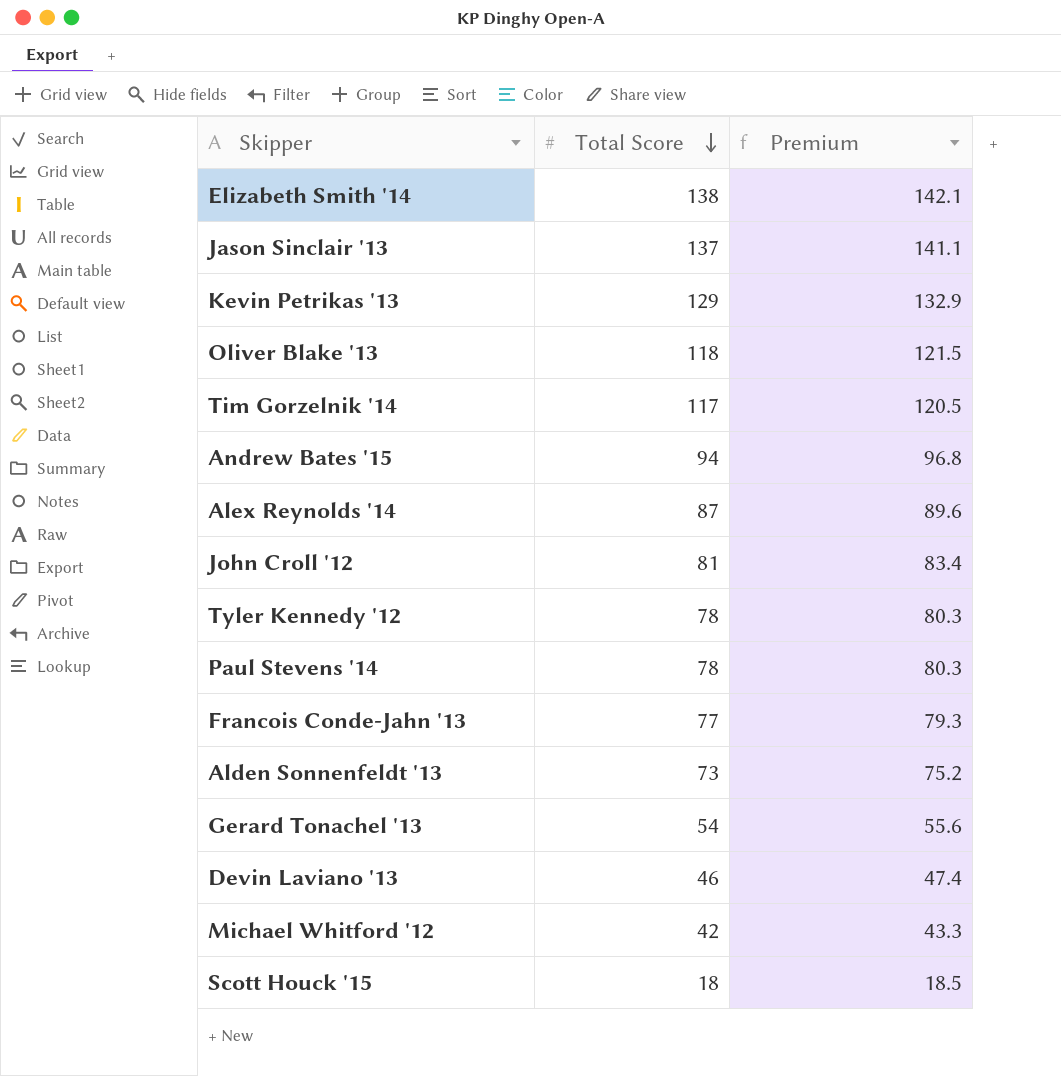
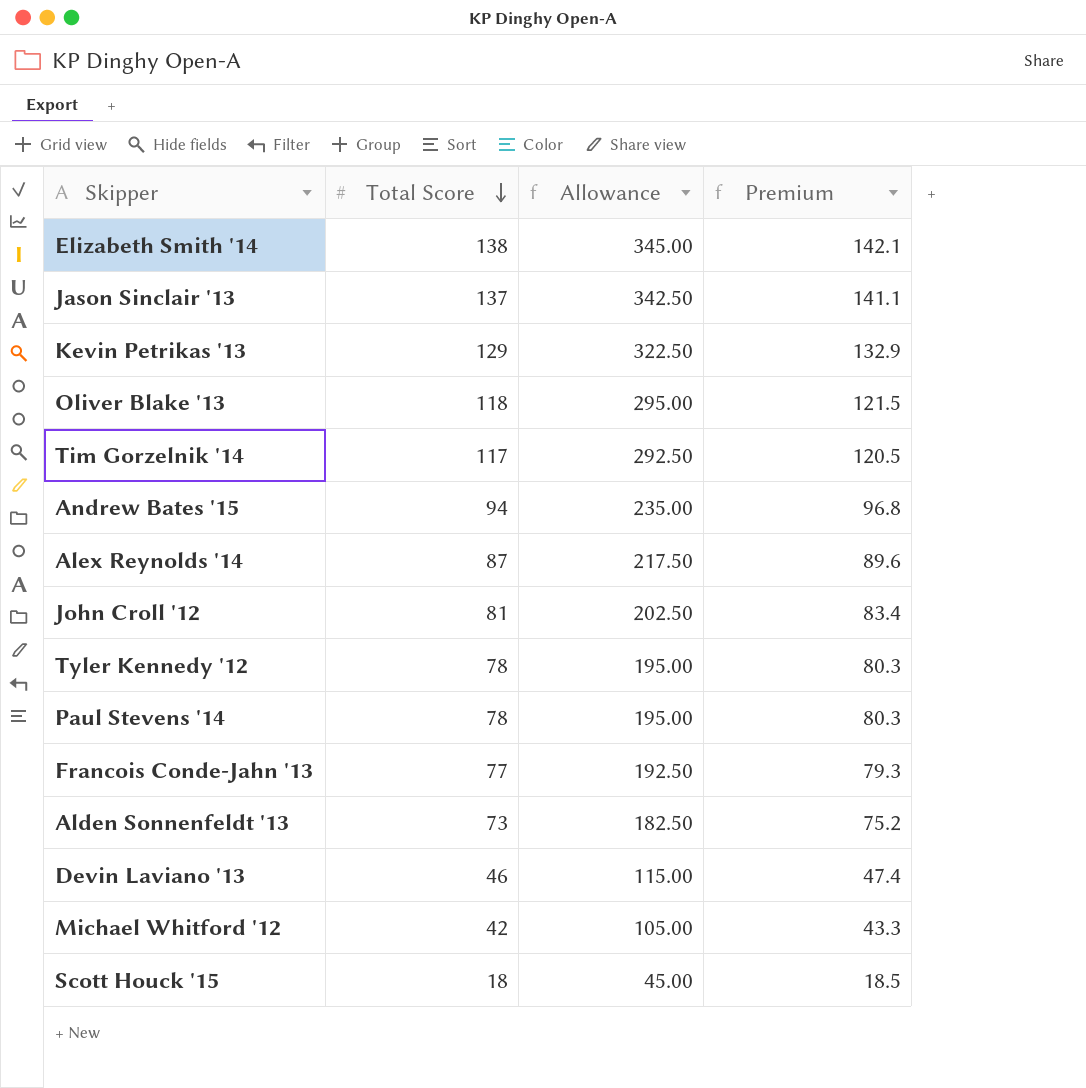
column Allowance | formula: none -> [Total Score] * 2.5
row Gerard Tonachel '13: 54 | 55.6 -> none

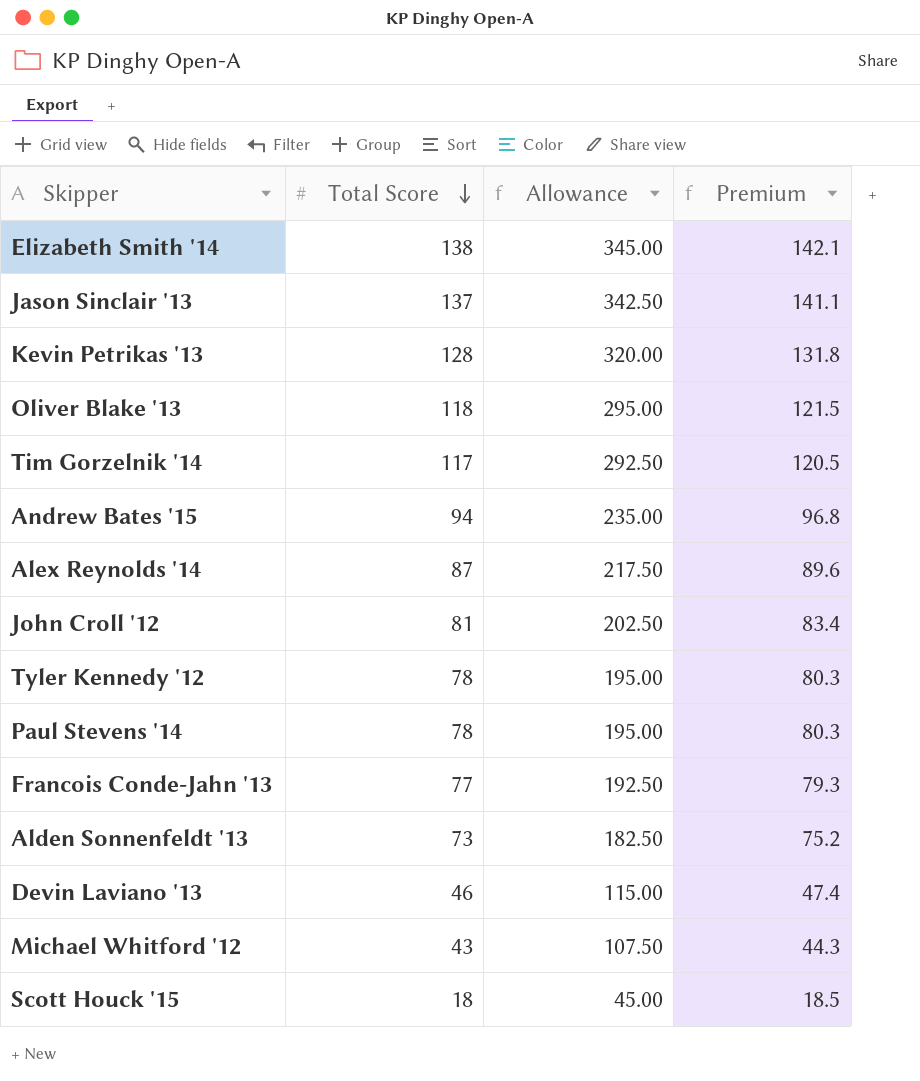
Kevin Petrikas '13 | Total Score: 129 -> 128
Kevin Petrikas '13 | Allowance: 322.50 -> 320.00
Kevin Petrikas '13 | Premium: 132.9 -> 131.8
Michael Whitford '12 | Total Score: 42 -> 43
Michael Whitford '12 | Allowance: 105.00 -> 107.50
Michael Whitford '12 | Premium: 43.3 -> 44.3

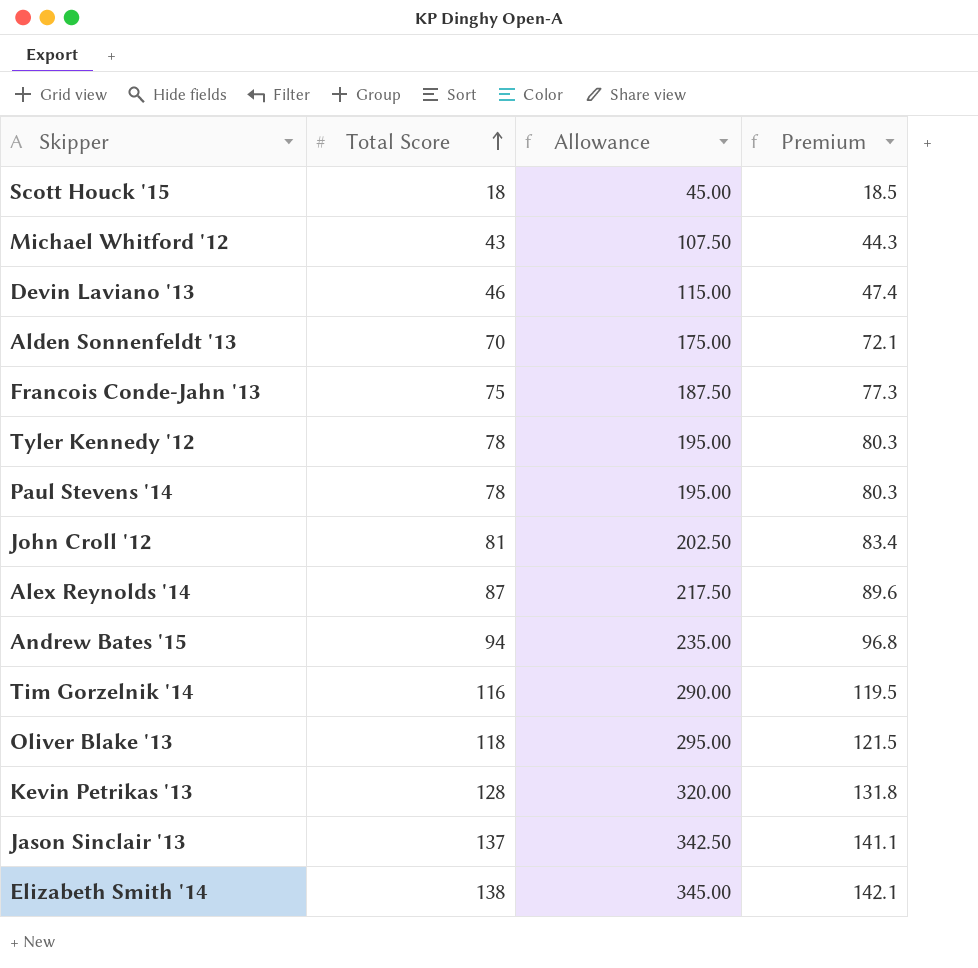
row order: Total Score descending -> Total Score ascending
Alden Sonnenfeldt '13 | Total Score: 73 -> 70
Alden Sonnenfeldt '13 | Allowance: 182.50 -> 175.00
Alden Sonnenfeldt '13 | Premium: 75.2 -> 72.1
Francois Conde-Jahn '13 | Total Score: 77 -> 75
Francois Conde-Jahn '13 | Allowance: 192.50 -> 187.50
Francois Conde-Jahn '13 | Premium: 79.3 -> 77.3
Tim Gorzelnik '14 | Total Score: 117 -> 116
Tim Gorzelnik '14 | Allowance: 292.50 -> 290.00
Tim Gorzelnik '14 | Premium: 120.5 -> 119.5

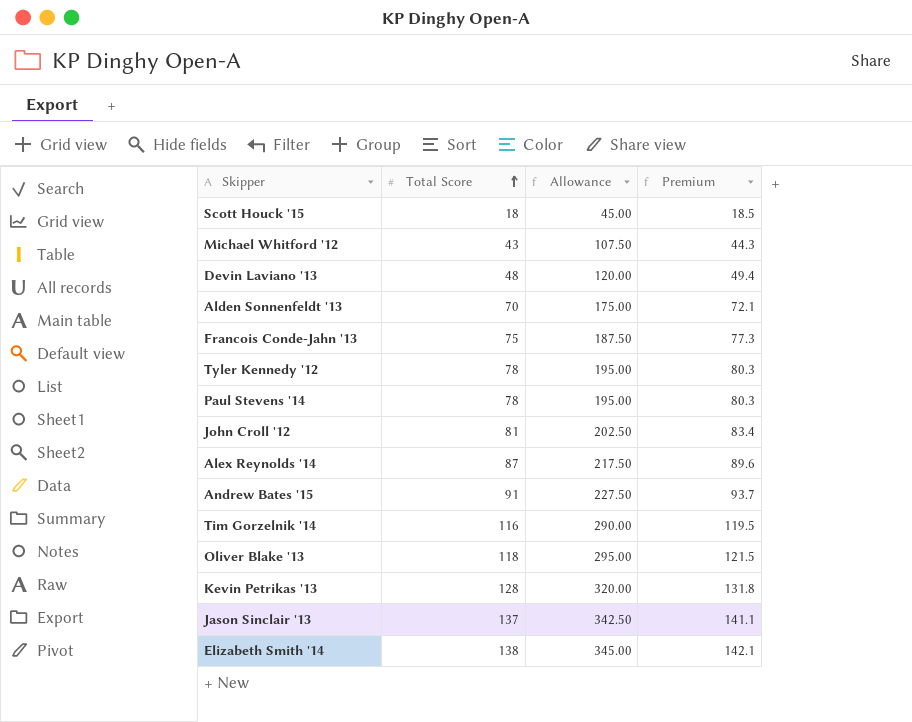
Devin Laviano '13 | Total Score: 46 -> 48
Devin Laviano '13 | Allowance: 115.00 -> 120.00
Devin Laviano '13 | Premium: 47.4 -> 49.4
Andrew Bates '15 | Total Score: 94 -> 91
Andrew Bates '15 | Allowance: 235.00 -> 227.50
Andrew Bates '15 | Premium: 96.8 -> 93.7

